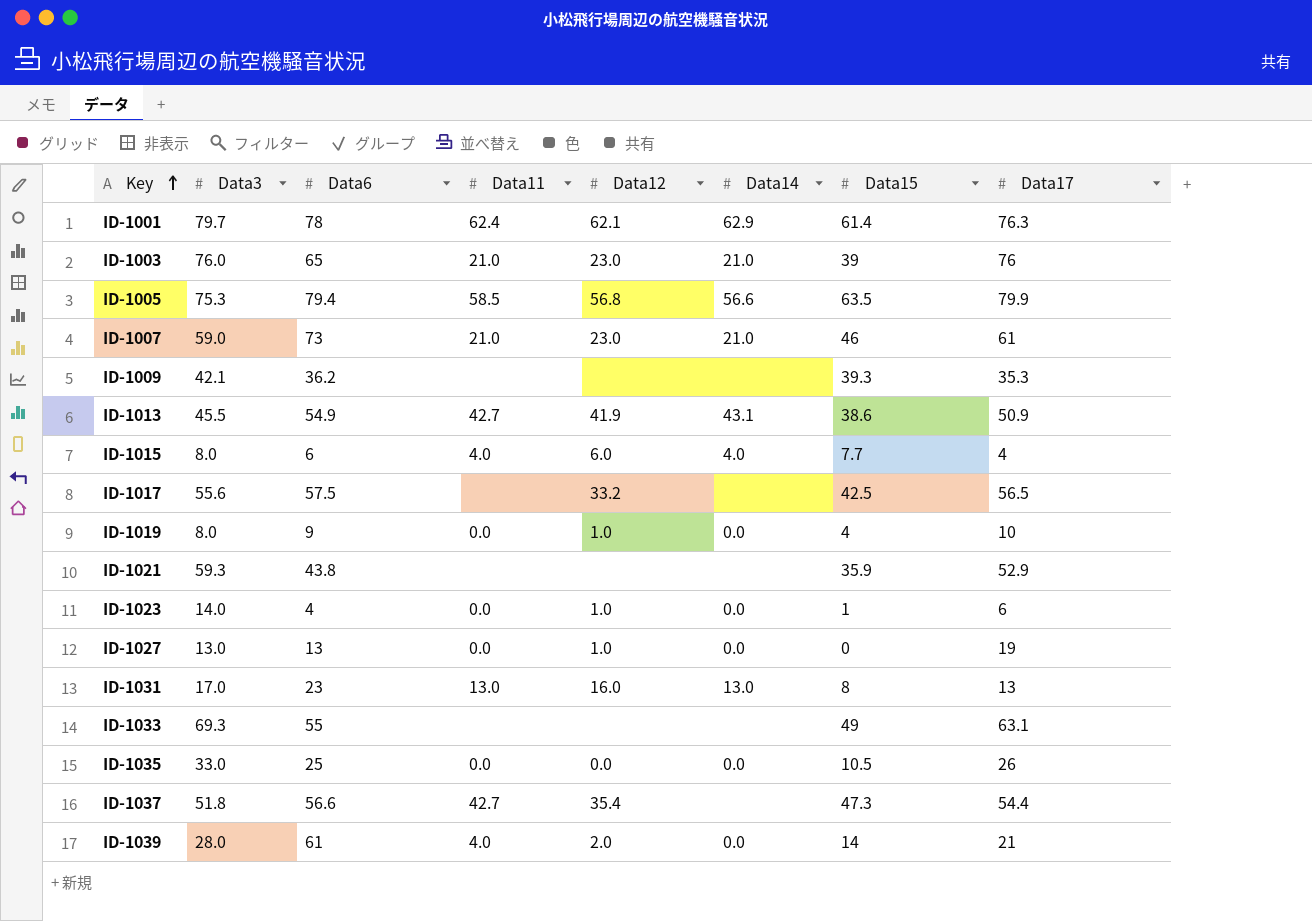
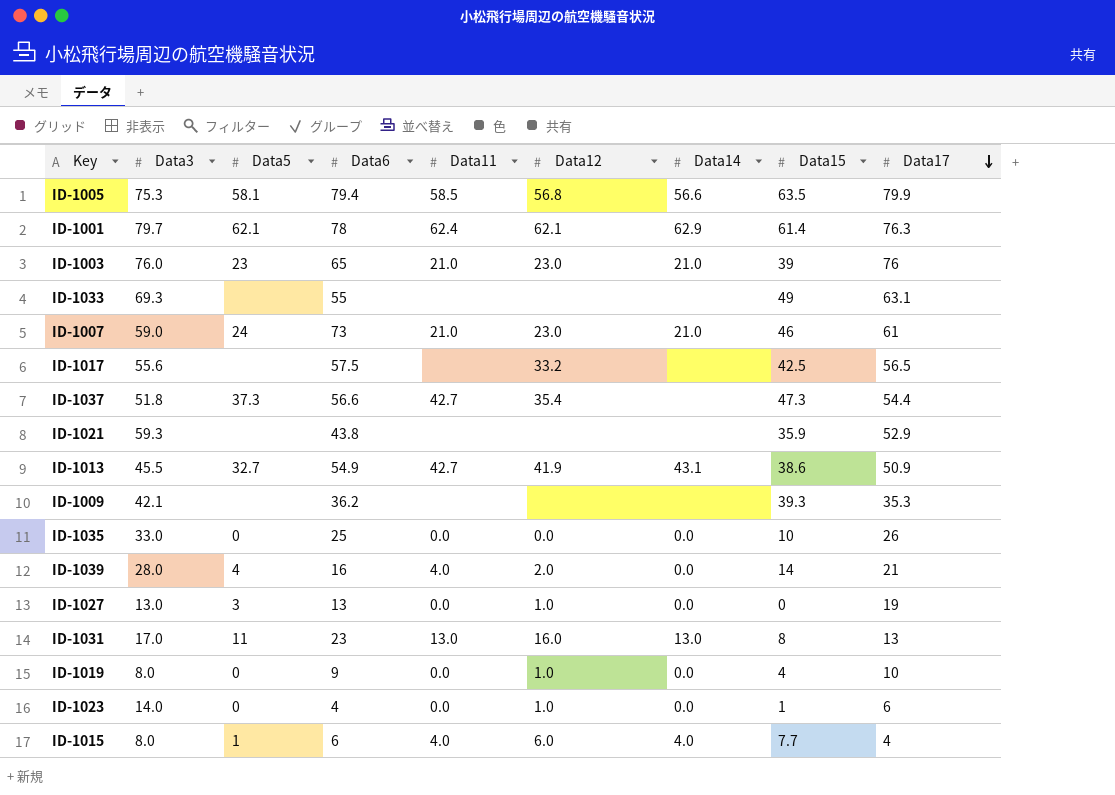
row order: Key ascending -> Data17 descending
column Data5 | position: none -> 3
ID-1035 | Data15: 10.5 -> 10
ID-1039 | Data6: 61 -> 16

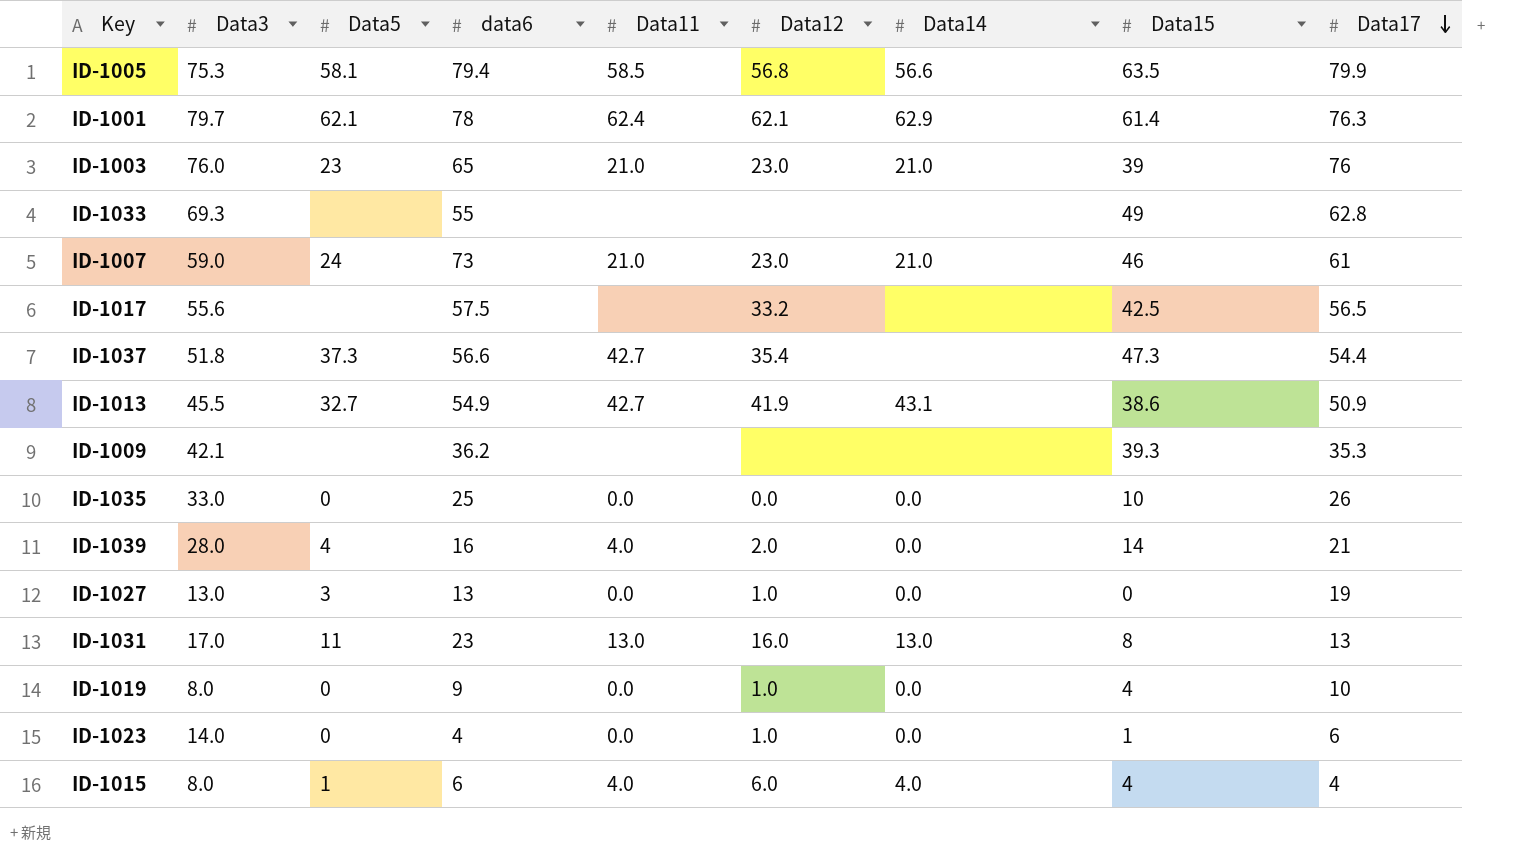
column name: Data6 -> data6
row ID-1021: 59.3 | none | 43.8 | none | none | none | 35.9 | 52.9 -> none
ID-1033 | Data17: 63.1 -> 62.8
ID-1015 | Data15: 7.7 -> 4

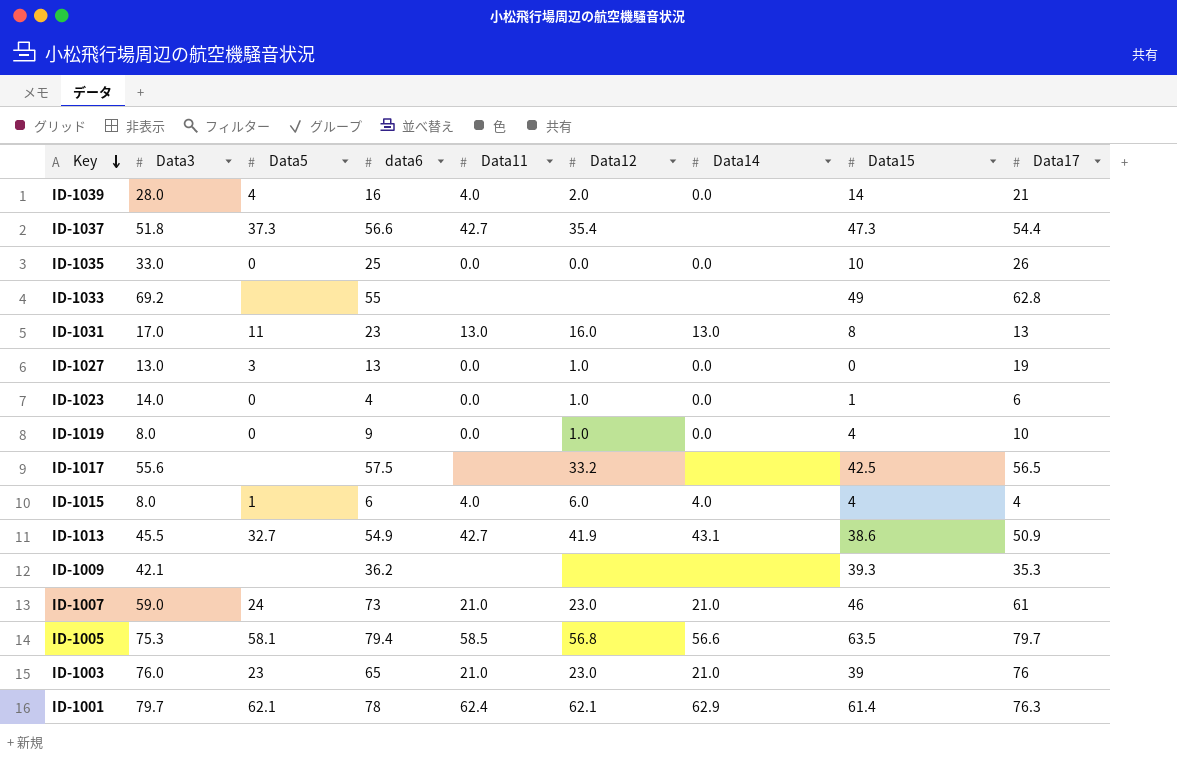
row order: Data17 descending -> Key descending
ID-1033 | Data3: 69.3 -> 69.2
ID-1005 | Data17: 79.9 -> 79.7

